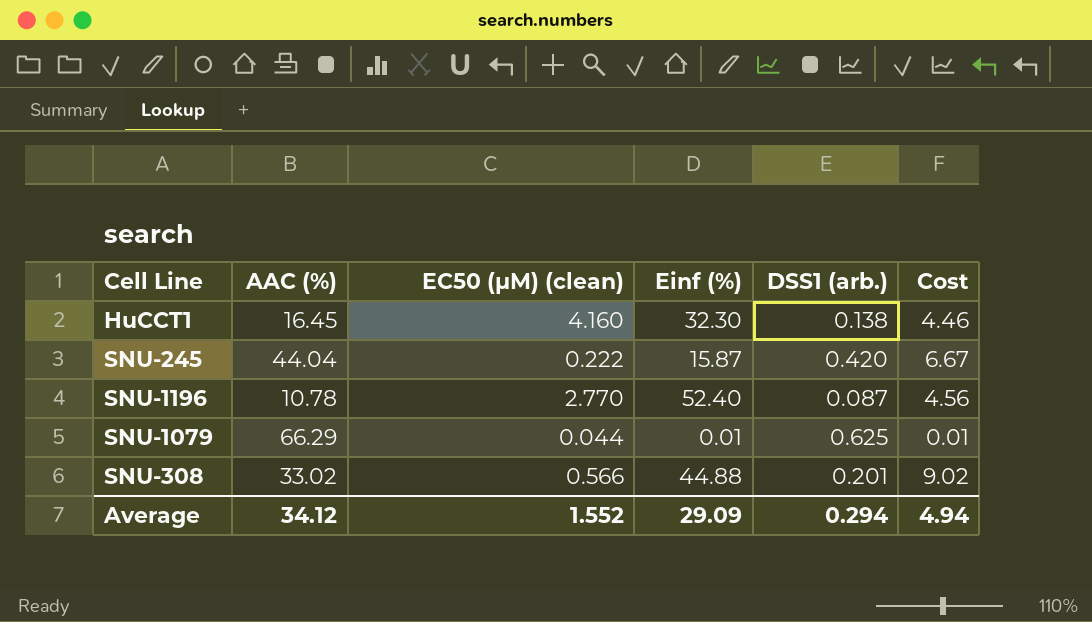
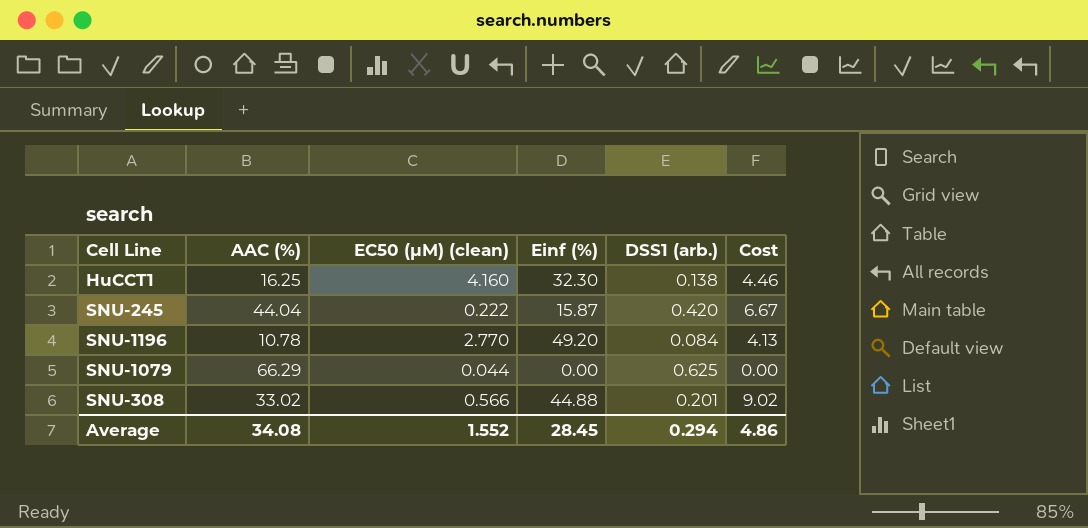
HuCCT1 | AAC (%): 16.45 -> 16.25
SNU-1196 | Einf (%): 52.40 -> 49.20
SNU-1196 | DSS1 (arb.): 0.087 -> 0.084
SNU-1196 | Cost: 4.56 -> 4.13
SNU-1079 | Einf (%): 0.01 -> 0.00
SNU-1079 | Cost: 0.01 -> 0.00
Average | AAC (%): 34.12 -> 34.08
Average | Einf (%): 29.09 -> 28.45
Average | Cost: 4.94 -> 4.86

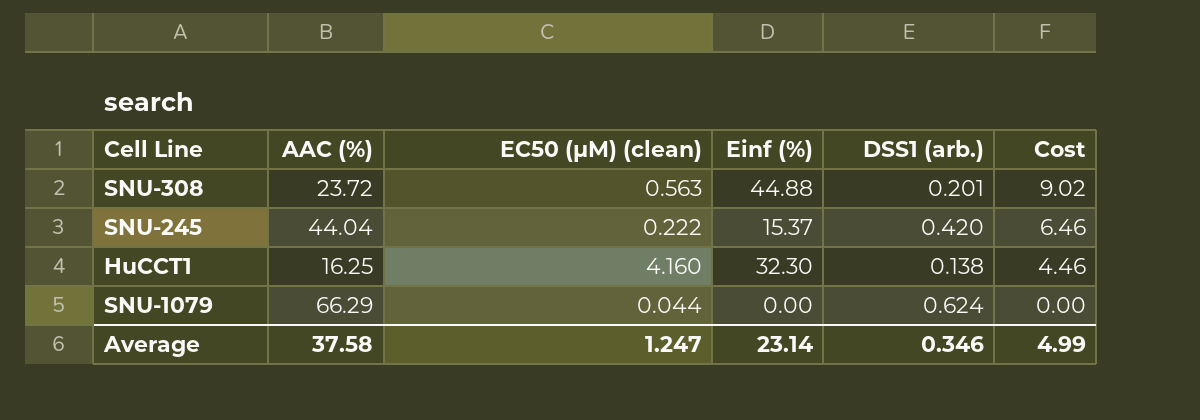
row order: none -> Cost descending
row SNU-1196: 10.78 | 2.770 | 49.20 | 0.084 | 4.13 -> none
SNU-308 | AAC (%): 33.02 -> 23.72
SNU-308 | EC50 (µM) (clean): 0.566 -> 0.563
SNU-245 | Einf (%): 15.87 -> 15.37
SNU-245 | Cost: 6.67 -> 6.46
SNU-1079 | DSS1 (arb.): 0.625 -> 0.624
Average | AAC (%): 34.08 -> 37.58
Average | EC50 (µM) (clean): 1.552 -> 1.247
Average | Einf (%): 28.45 -> 23.14
Average | DSS1 (arb.): 0.294 -> 0.346
Average | Cost: 4.86 -> 4.99

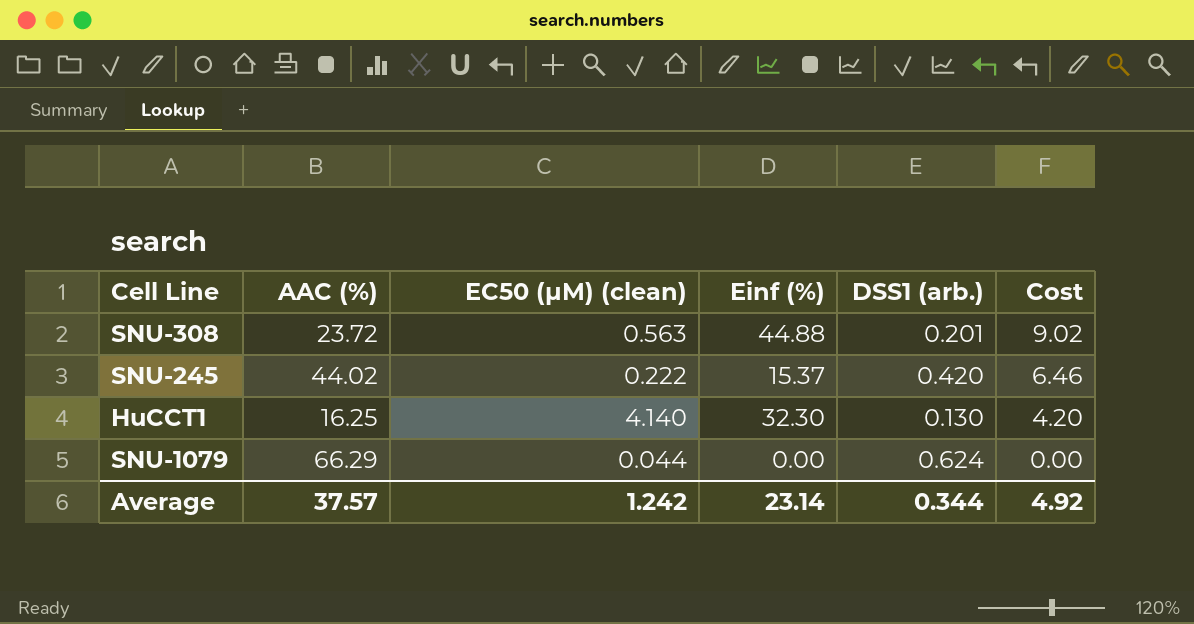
SNU-245 | AAC (%): 44.04 -> 44.02
HuCCT1 | EC50 (µM) (clean): 4.160 -> 4.140
HuCCT1 | DSS1 (arb.): 0.138 -> 0.130
HuCCT1 | Cost: 4.46 -> 4.20
Average | AAC (%): 37.58 -> 37.57
Average | EC50 (µM) (clean): 1.247 -> 1.242
Average | DSS1 (arb.): 0.346 -> 0.344
Average | Cost: 4.99 -> 4.92

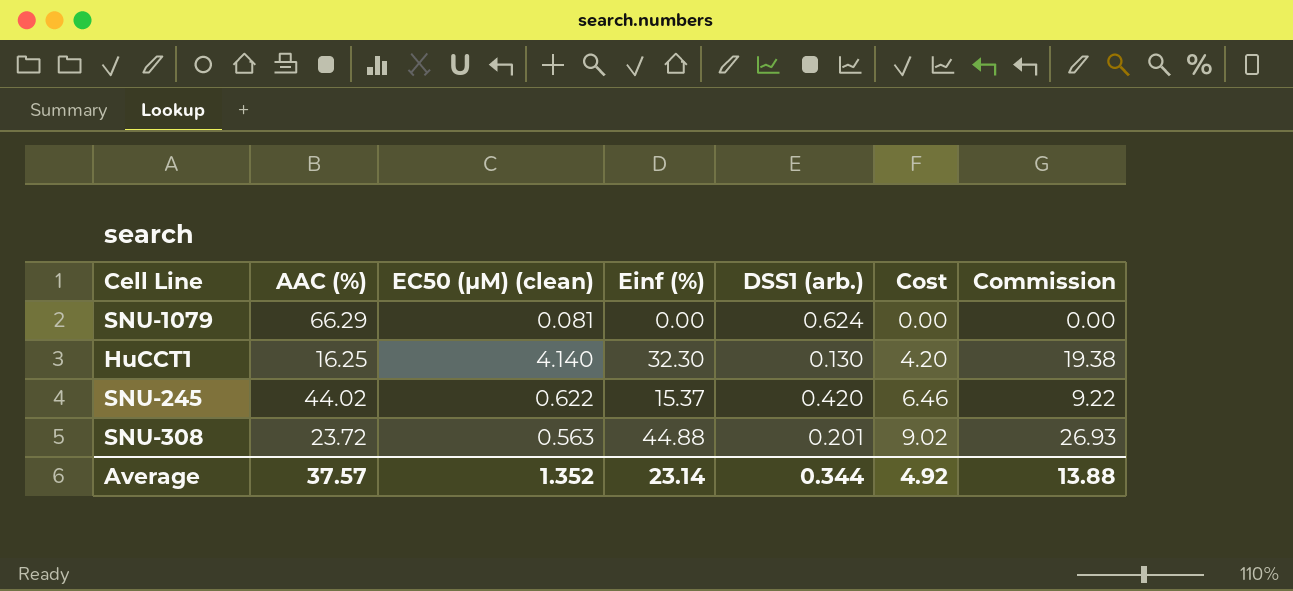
row order: Cost descending -> Cost ascending
column Commission | formula: none -> [Einf (%)] * 0.6
SNU-1079 | EC50 (µM) (clean): 0.044 -> 0.081
SNU-245 | EC50 (µM) (clean): 0.222 -> 0.622
Average | EC50 (µM) (clean): 1.242 -> 1.352

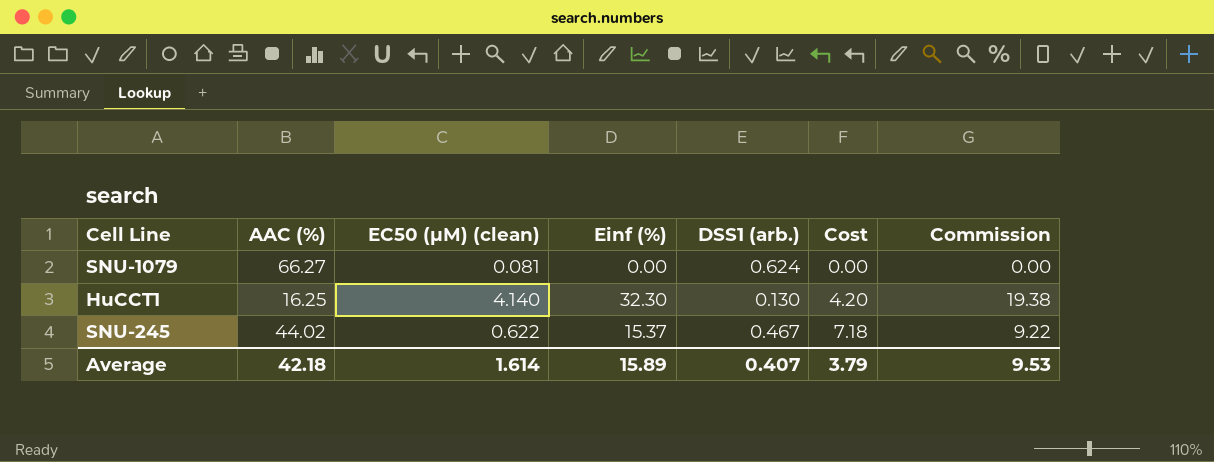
row SNU-308: 23.72 | 0.563 | 44.88 | 0.201 | 9.02 | 26.93 -> none
SNU-1079 | AAC (%): 66.29 -> 66.27
SNU-245 | DSS1 (arb.): 0.420 -> 0.467
SNU-245 | Cost: 6.46 -> 7.18
Average | AAC (%): 37.57 -> 42.18
Average | EC50 (µM) (clean): 1.352 -> 1.614
Average | Einf (%): 23.14 -> 15.89
Average | DSS1 (arb.): 0.344 -> 0.407
Average | Cost: 4.92 -> 3.79
Average | Commission: 13.88 -> 9.53

